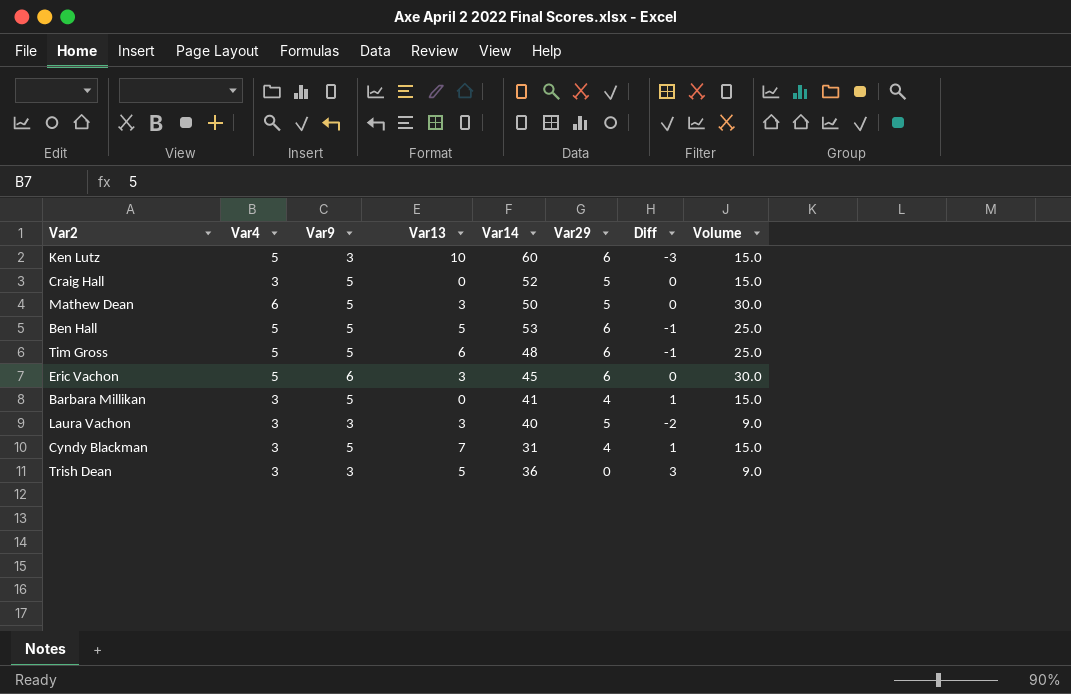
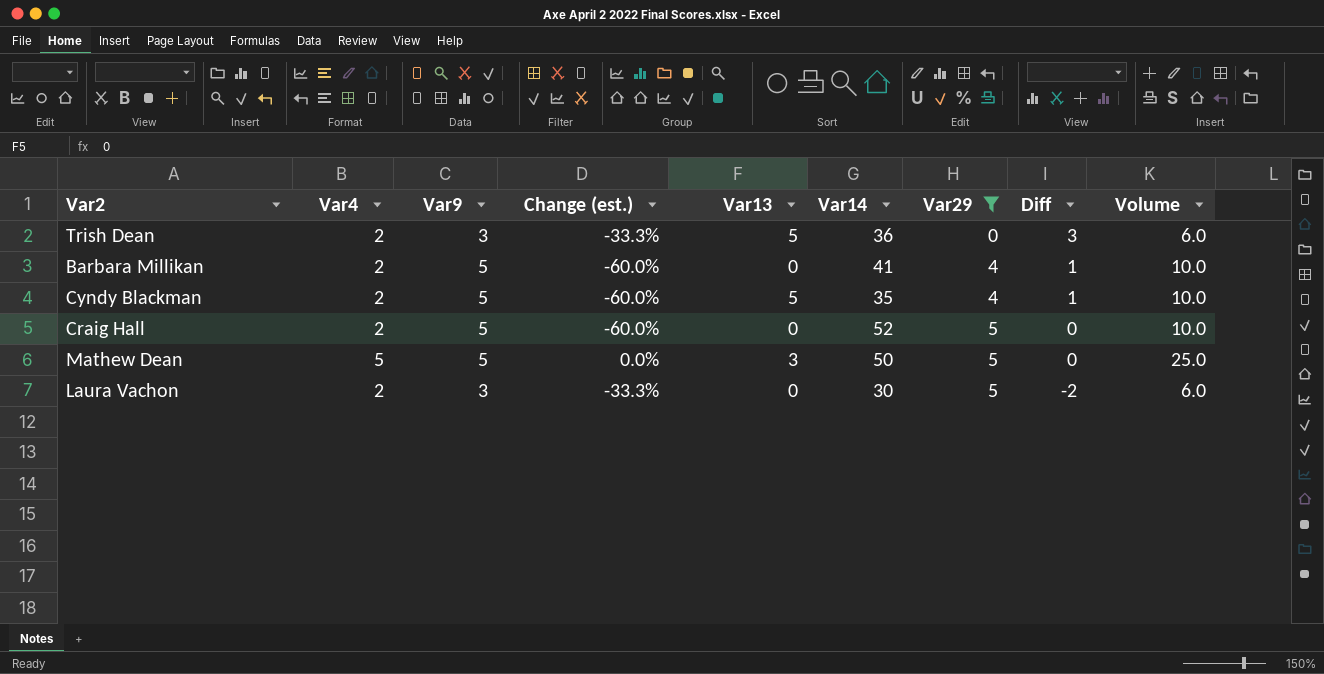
filter: none -> Var29 != 6
row order: none -> Var29 ascending
column Change (est.) | formula: none -> ([Var4] - [Var9]) / [Var9]
Trish Dean | Var4: 3 -> 2
Trish Dean | Volume: 9.0 -> 6.0
Barbara Millikan | Var4: 3 -> 2
Barbara Millikan | Volume: 15.0 -> 10.0
Cyndy Blackman | Var4: 3 -> 2
Cyndy Blackman | Var13: 7 -> 5
Cyndy Blackman | Var14: 31 -> 35
Cyndy Blackman | Volume: 15.0 -> 10.0
Craig Hall | Var4: 3 -> 2
Craig Hall | Volume: 15.0 -> 10.0
Mathew Dean | Var4: 6 -> 5
Mathew Dean | Volume: 30.0 -> 25.0
Laura Vachon | Var4: 3 -> 2
Laura Vachon | Var13: 3 -> 0
Laura Vachon | Var14: 40 -> 30
Laura Vachon | Volume: 9.0 -> 6.0

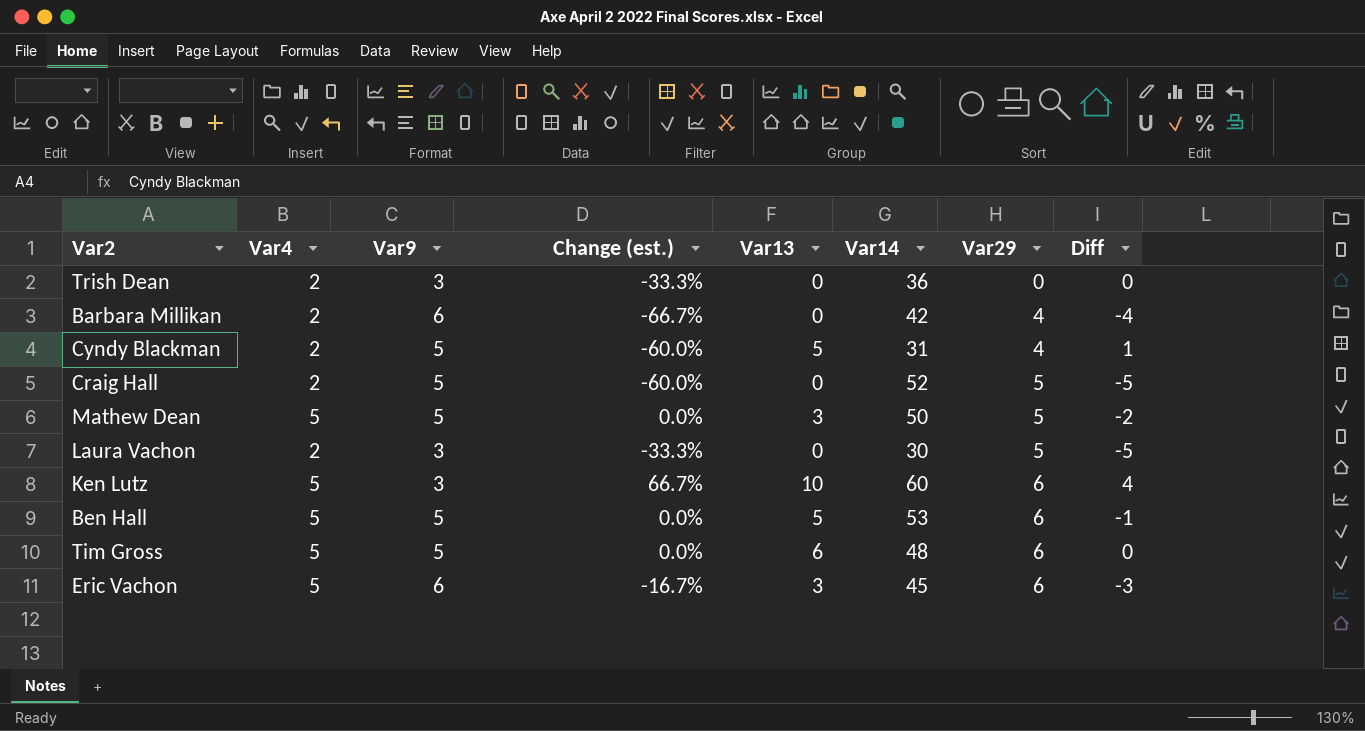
filter: Var29 != 6 -> none
column Volume | formula: [Var4] * [Var9] -> none
column Diff | formula: [Var9] - [Var29] -> [Var13] - [Var29]
Trish Dean | Var13: 5 -> 0
Barbara Millikan | Var9: 5 -> 6
Barbara Millikan | Change (est.): -60.0% -> -66.7%
Barbara Millikan | Var14: 41 -> 42
Cyndy Blackman | Var14: 35 -> 31

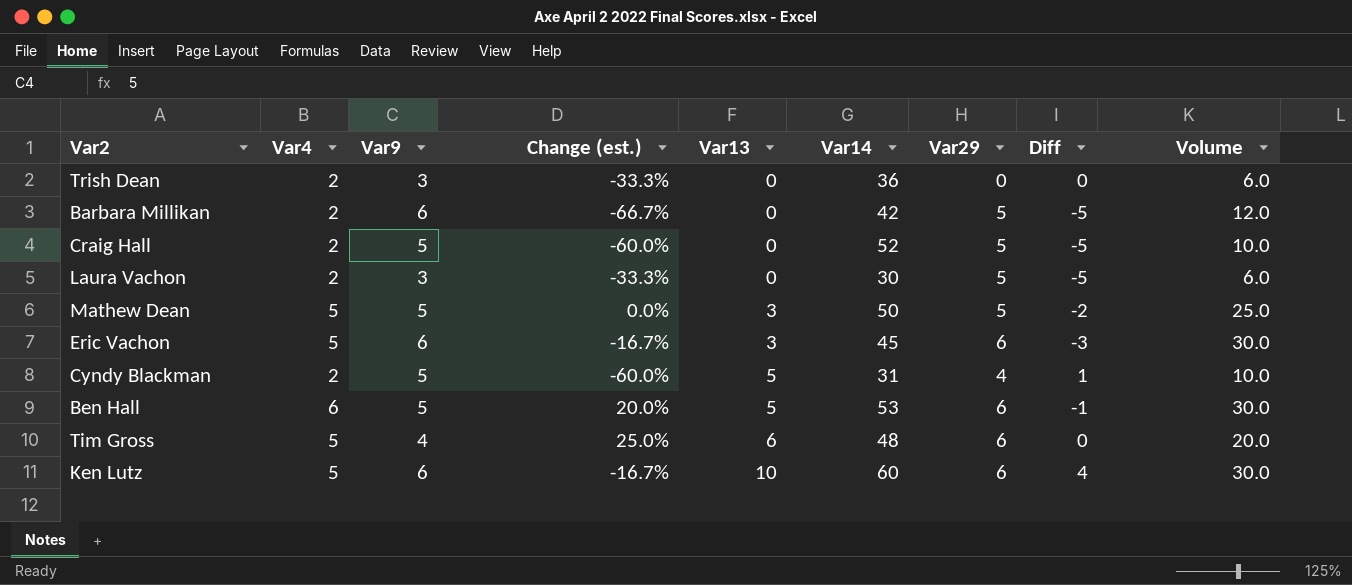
row order: Var29 ascending -> Var13 ascending
column Volume | formula: none -> [Var4] * [Var9]
Barbara Millikan | Var29: 4 -> 5
Barbara Millikan | Diff: -4 -> -5
Ben Hall | Var4: 5 -> 6
Ben Hall | Change (est.): 0.0% -> 20.0%
Tim Gross | Var9: 5 -> 4
Tim Gross | Change (est.): 0.0% -> 25.0%
Ken Lutz | Var9: 3 -> 6
Ken Lutz | Change (est.): 66.7% -> -16.7%

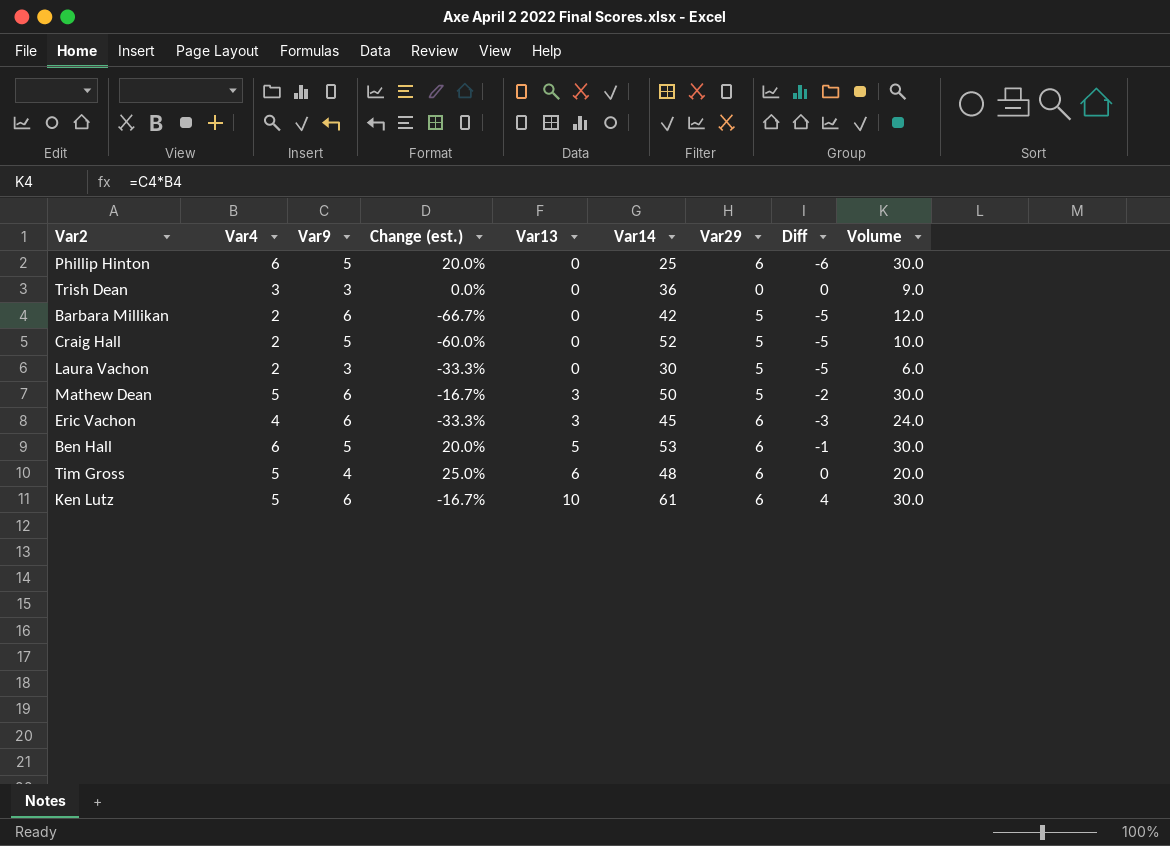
row Cyndy Blackman: 2 | 5 | -60.0% | 5 | 31 | 4 | 1 | 10.0 -> none
row Phillip Hinton: none -> 6 | 5 | 20.0% | 0 | 25 | 6 | -6 | 30.0
Trish Dean | Var4: 2 -> 3
Trish Dean | Change (est.): -33.3% -> 0.0%
Trish Dean | Volume: 6.0 -> 9.0
Mathew Dean | Var9: 5 -> 6
Mathew Dean | Change (est.): 0.0% -> -16.7%
Mathew Dean | Volume: 25.0 -> 30.0
Eric Vachon | Var4: 5 -> 4
Eric Vachon | Change (est.): -16.7% -> -33.3%
Eric Vachon | Volume: 30.0 -> 24.0
Ken Lutz | Var14: 60 -> 61

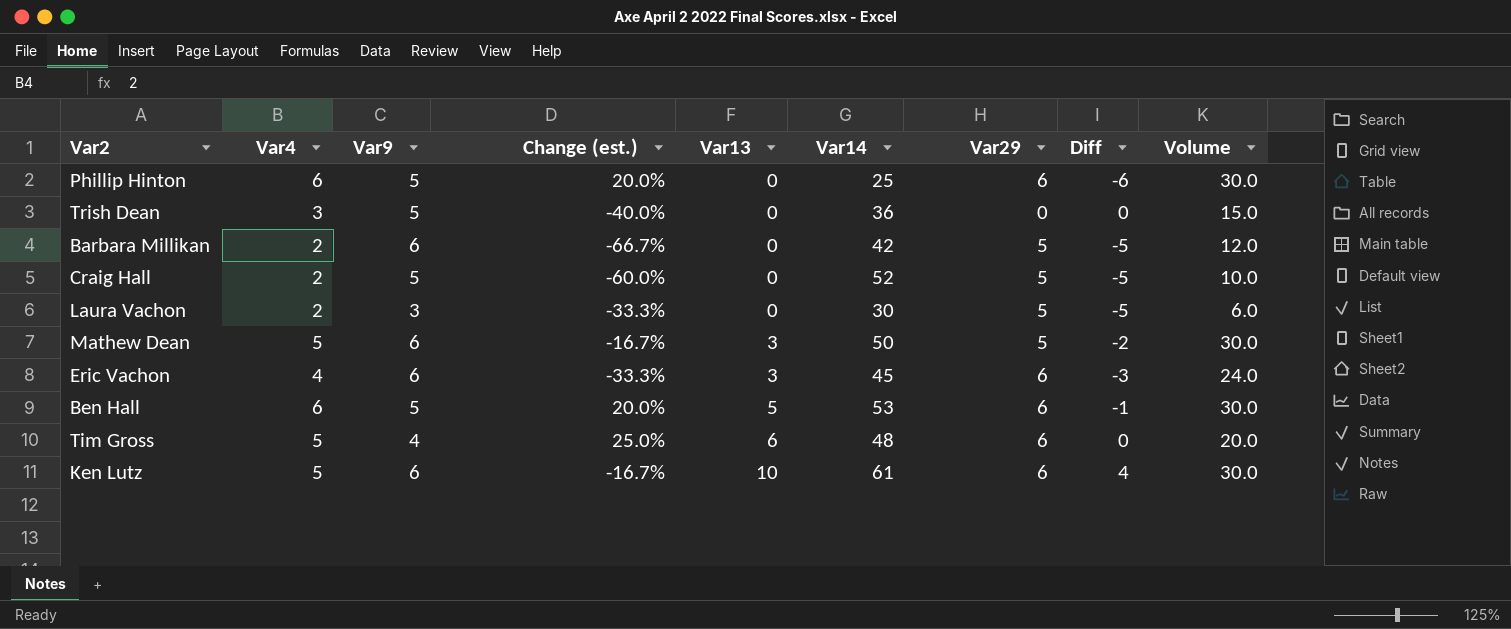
Trish Dean | Var9: 3 -> 5
Trish Dean | Change (est.): 0.0% -> -40.0%
Trish Dean | Volume: 9.0 -> 15.0

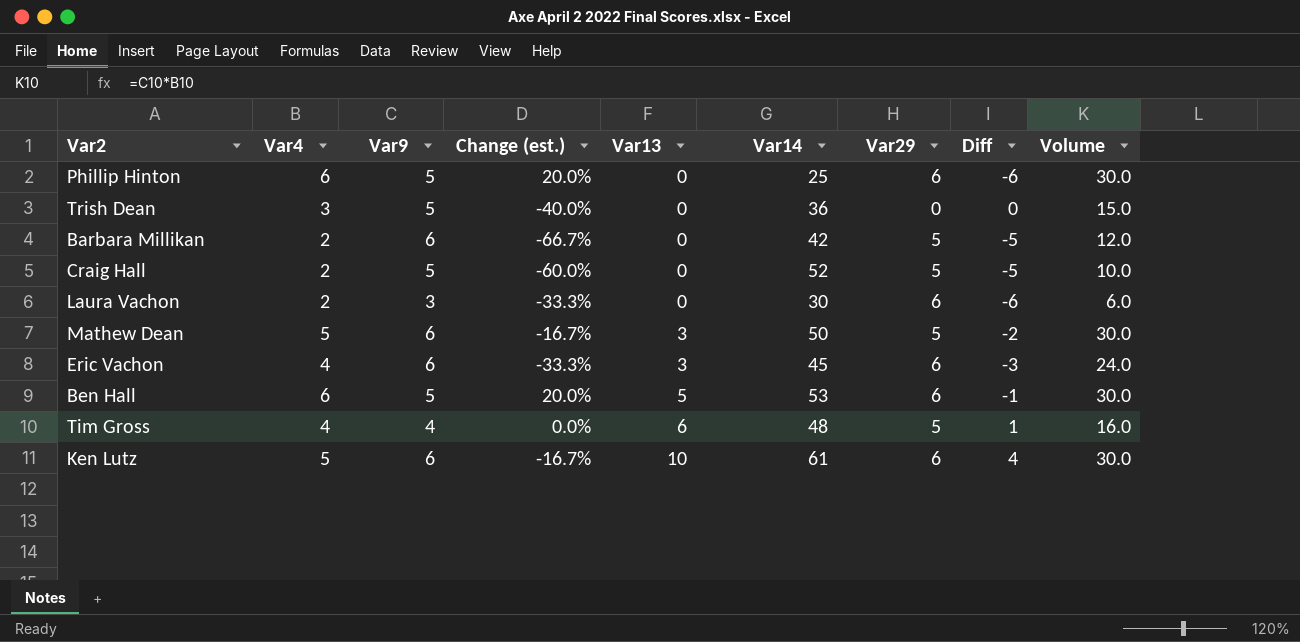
Laura Vachon | Var29: 5 -> 6
Laura Vachon | Diff: -5 -> -6
Tim Gross | Var4: 5 -> 4
Tim Gross | Change (est.): 25.0% -> 0.0%
Tim Gross | Var29: 6 -> 5
Tim Gross | Diff: 0 -> 1
Tim Gross | Volume: 20.0 -> 16.0

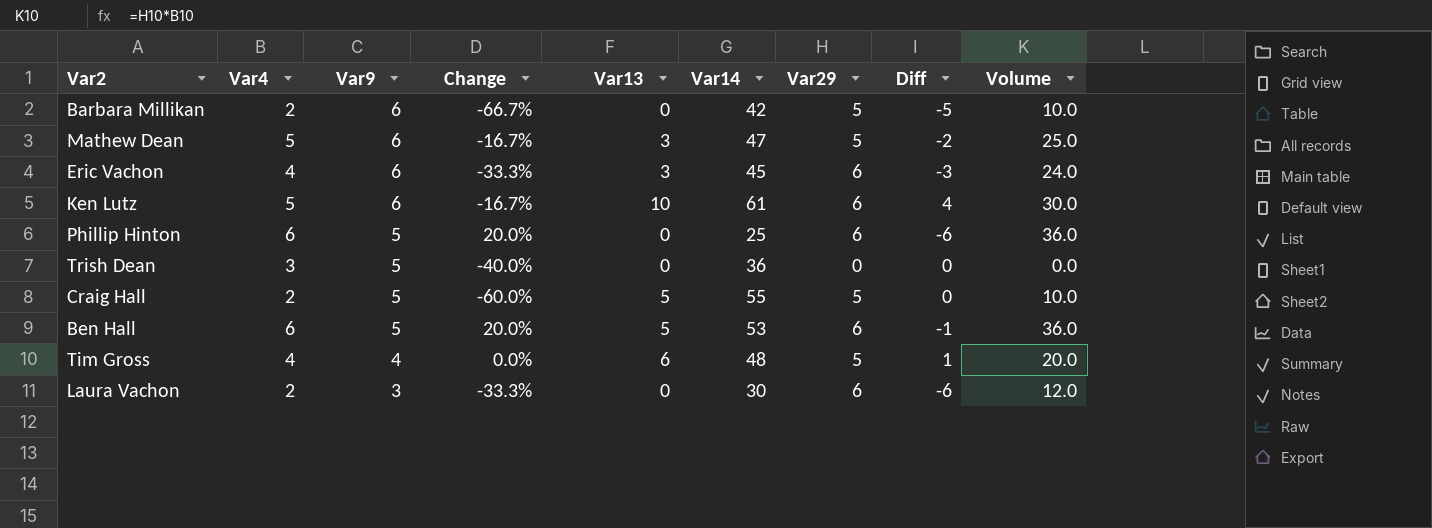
row order: Var13 ascending -> Var9 descending
column name: Change (est.) -> Change
column Volume | formula: [Var4] * [Var9] -> [Var4] * [Var29]
Mathew Dean | Var14: 50 -> 47
Craig Hall | Var13: 0 -> 5
Craig Hall | Var14: 52 -> 55
Craig Hall | Diff: -5 -> 0

